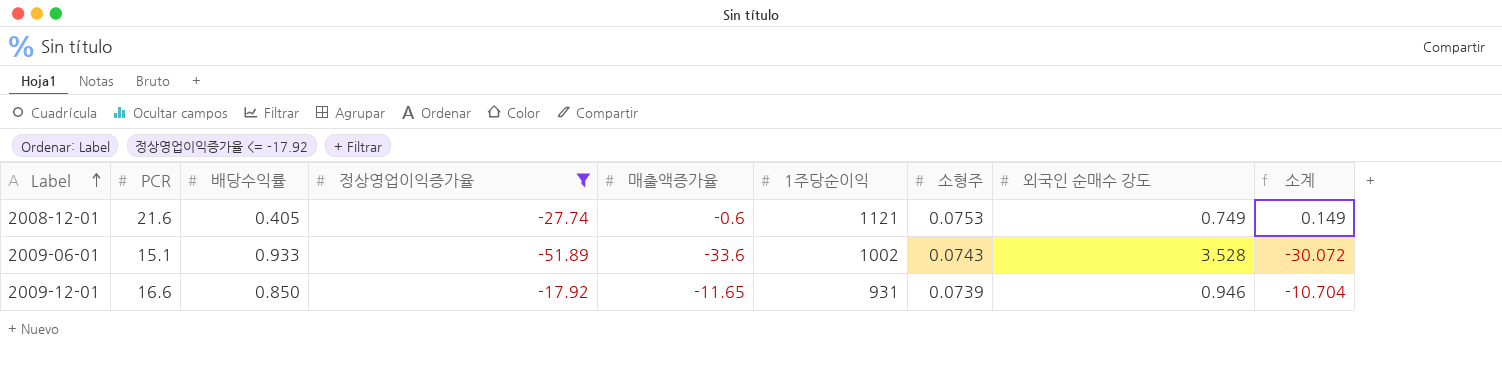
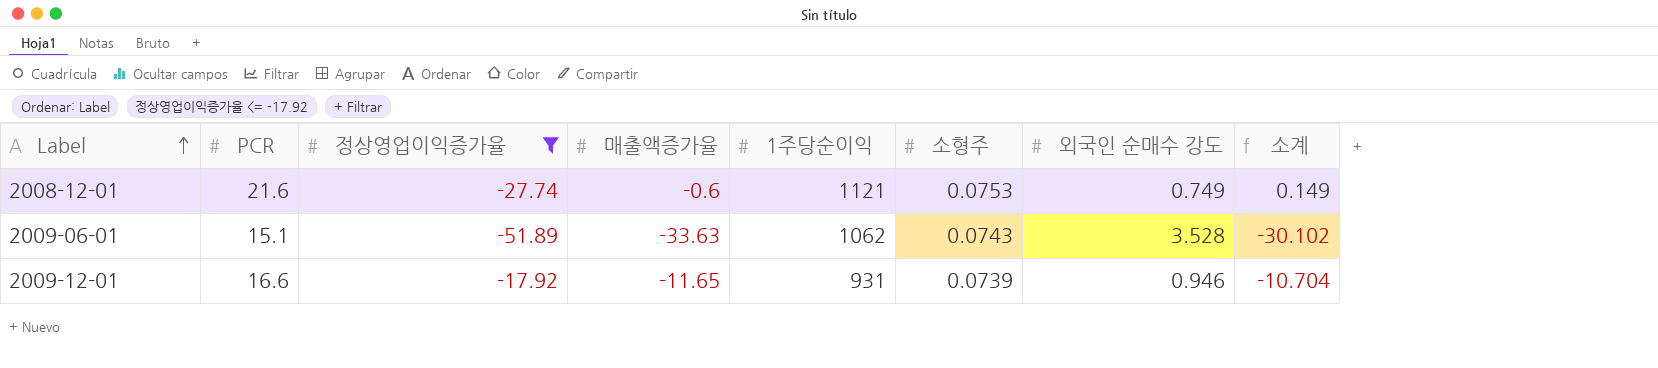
column 배당수익률 | position: 3 -> none
2009-06-01 | 매출액증가율: -33.6 -> -33.63
2009-06-01 | 1주당순이익: 1002 -> 1062
2009-06-01 | 소계: -30.072 -> -30.102

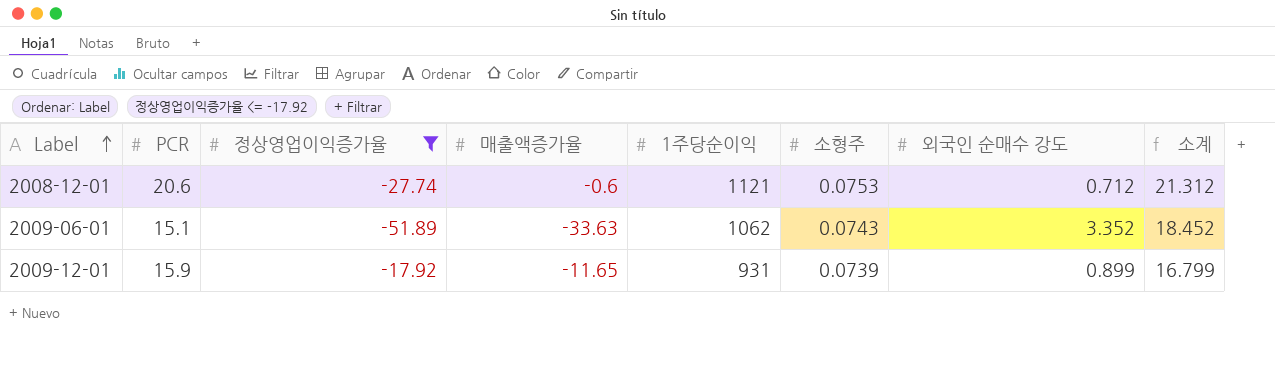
column 소계 | formula: [매출액증가율] + [외국인 순매수 강도] -> [PCR] + [외국인 순매수 강도]
2008-12-01 | PCR: 21.6 -> 20.6
2008-12-01 | 외국인 순매수 강도: 0.749 -> 0.712
2009-06-01 | 외국인 순매수 강도: 3.528 -> 3.352
2009-12-01 | PCR: 16.6 -> 15.9
2009-12-01 | 외국인 순매수 강도: 0.946 -> 0.899

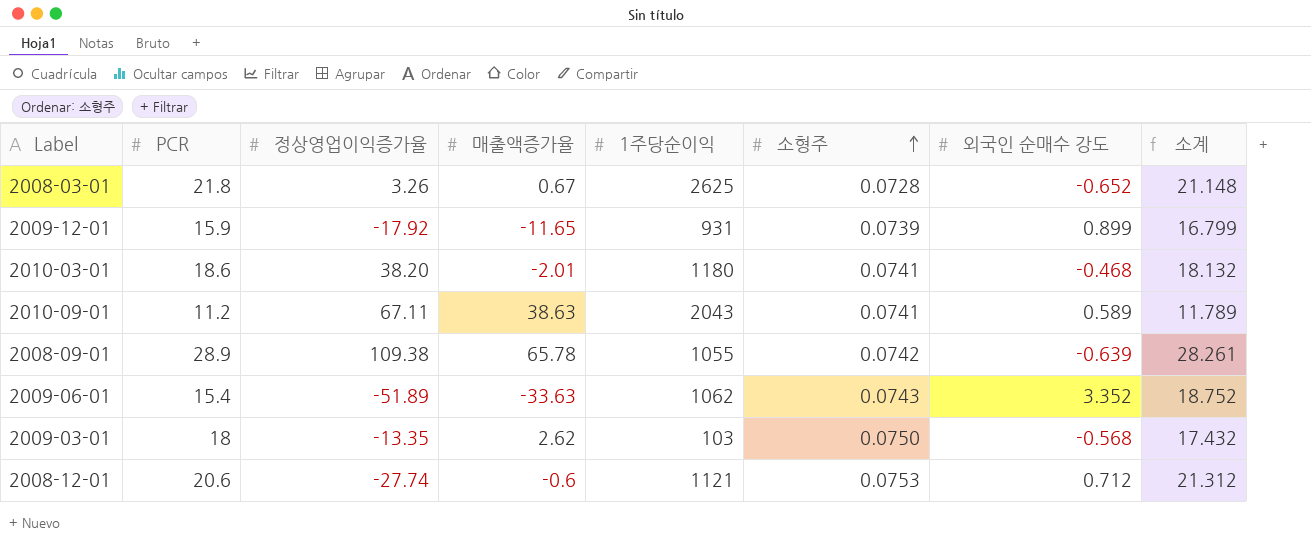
filter: 정상영업이익증가율 <= -17.92 -> none
row order: Label ascending -> 소형주 ascending
2009-06-01 | PCR: 15.1 -> 15.4
2009-06-01 | 소계: 18.452 -> 18.752

